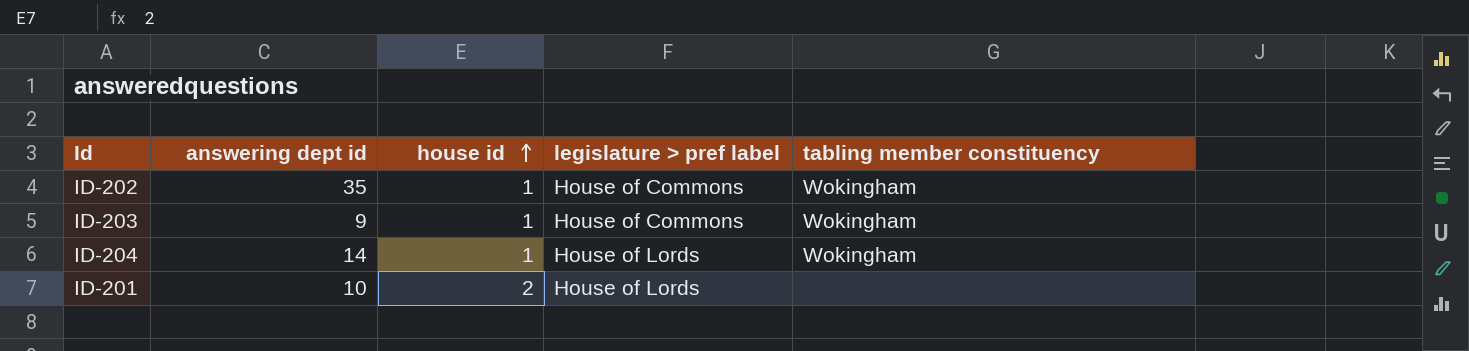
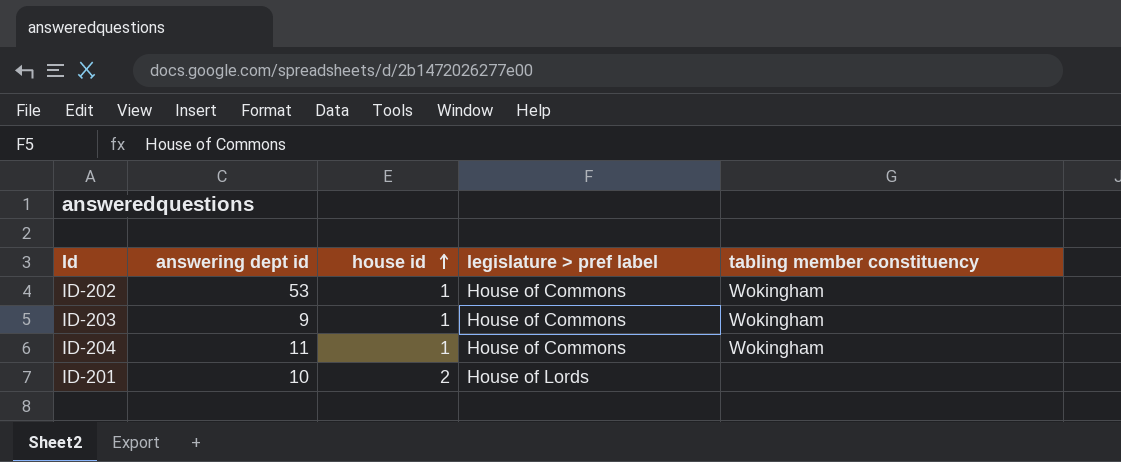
ID-202 | answering dept id: 35 -> 53
ID-204 | answering dept id: 14 -> 11
ID-204 | legislature > pref label: House of Lords -> House of Commons

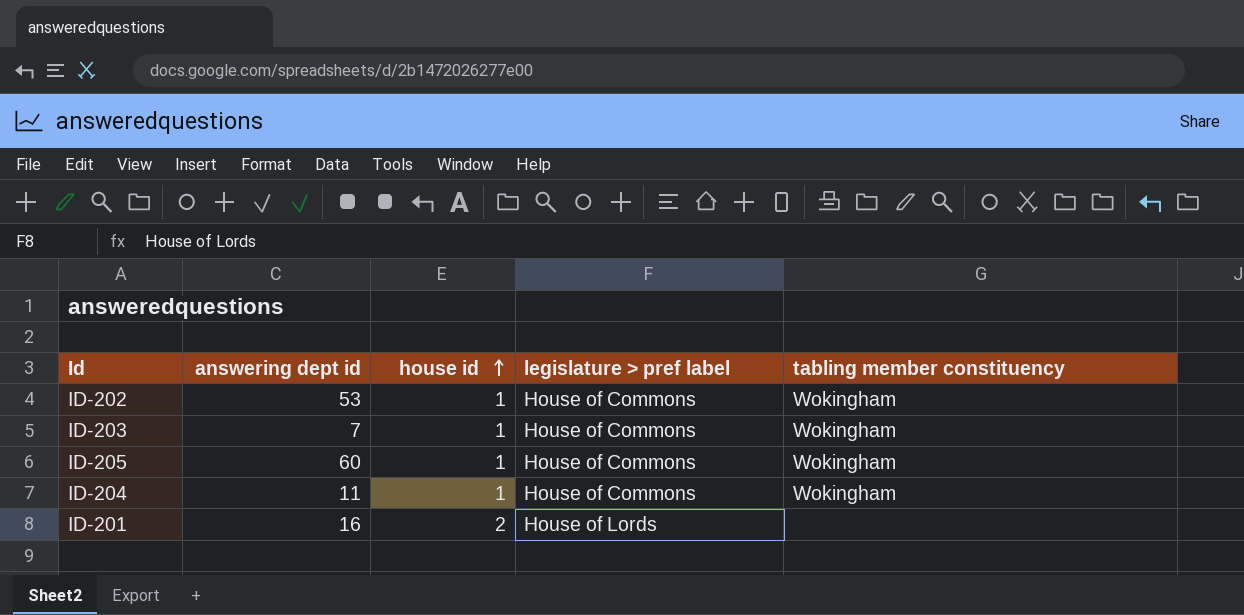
ID-203 | answering dept id: 9 -> 7
row ID-205: none -> 60 | 1 | House of Commons | Wokingham
ID-201 | answering dept id: 10 -> 16

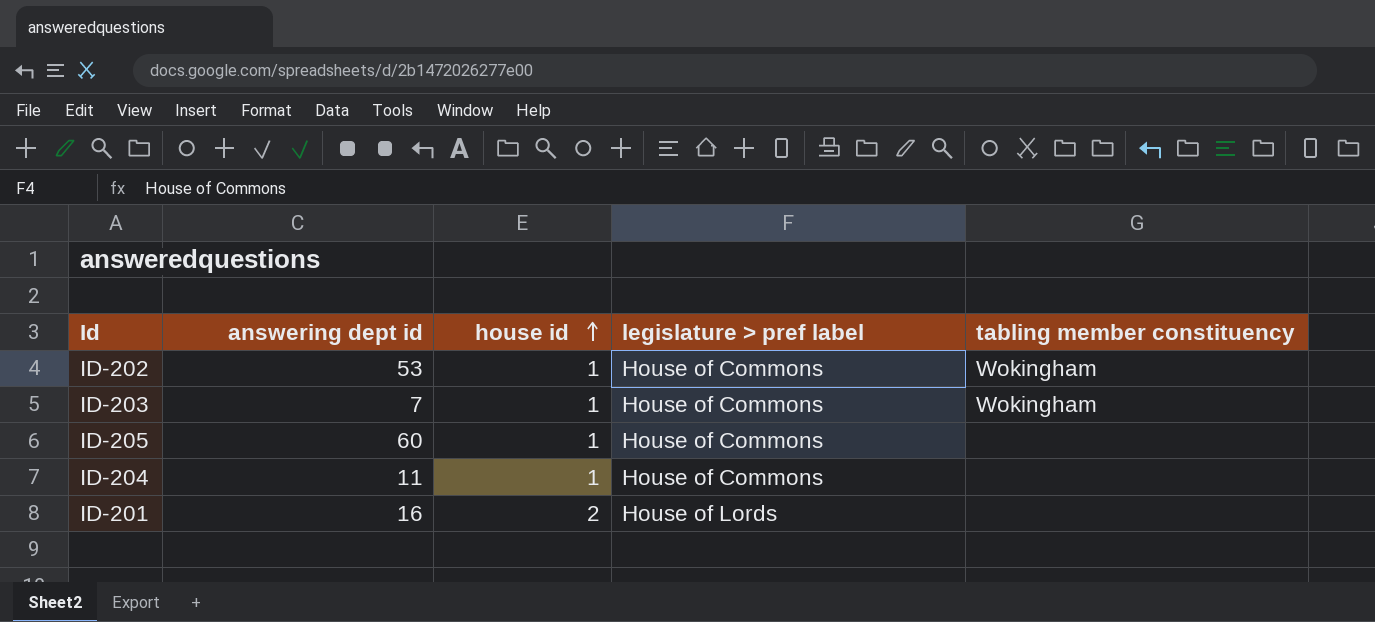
ID-205 | tabling member constituency: Wokingham -> none
ID-204 | tabling member constituency: Wokingham -> none

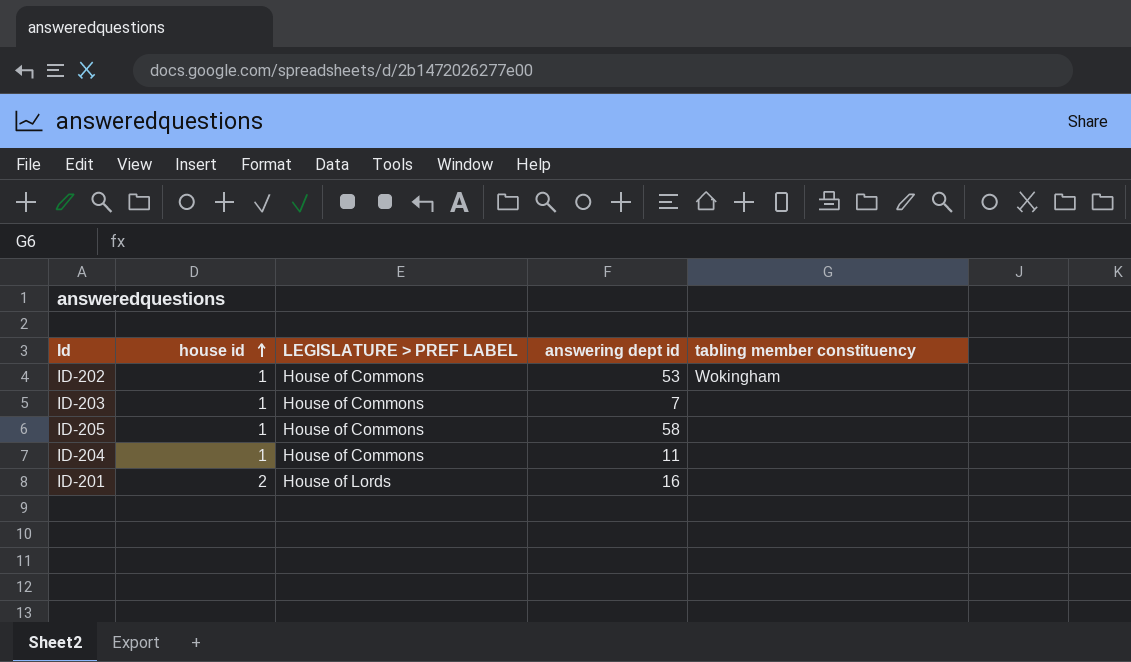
column name: legislature > pref label -> LEGISLATURE > PREF LABEL
column answering dept id | position: 2 -> 4
ID-203 | tabling member constituency: Wokingham -> none
ID-205 | answering dept id: 60 -> 58

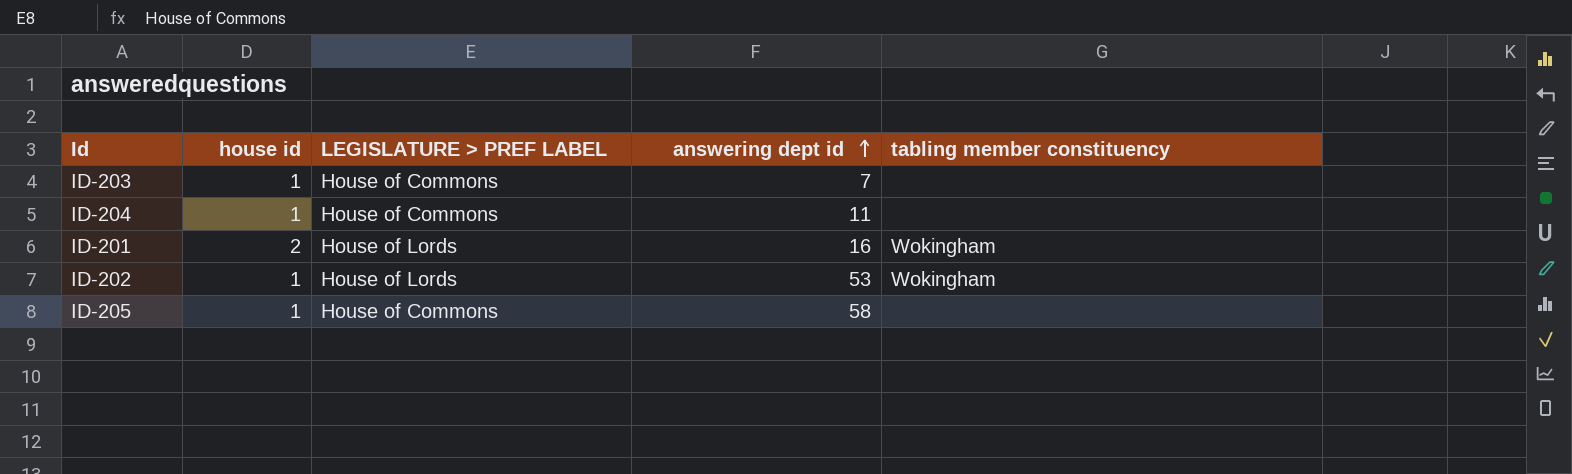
row order: house id ascending -> answering dept id ascending
ID-201 | tabling member constituency: none -> Wokingham
ID-202 | LEGISLATURE > PREF LABEL: House of Commons -> House of Lords

